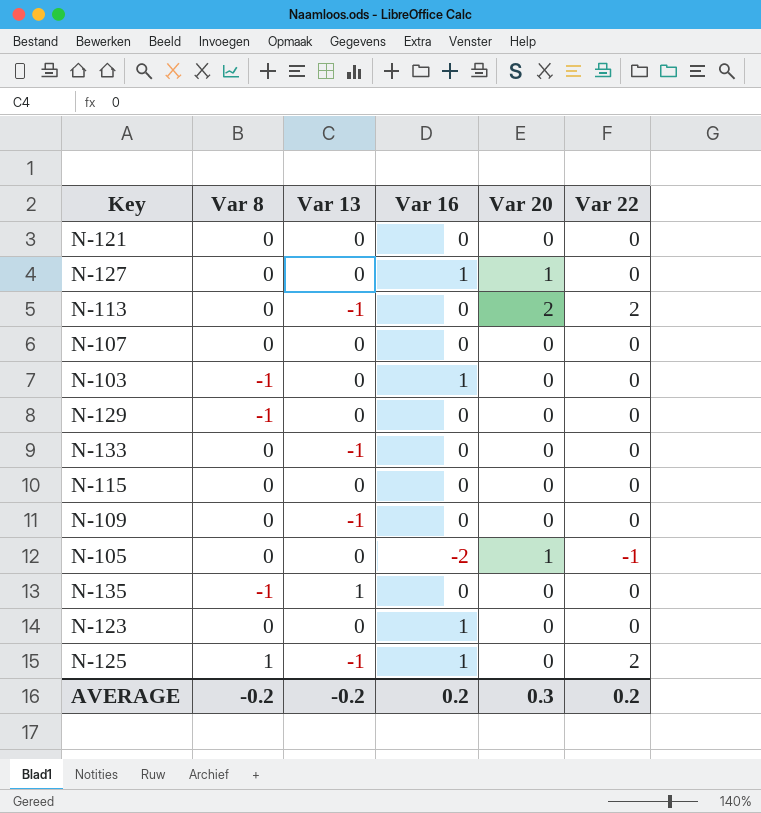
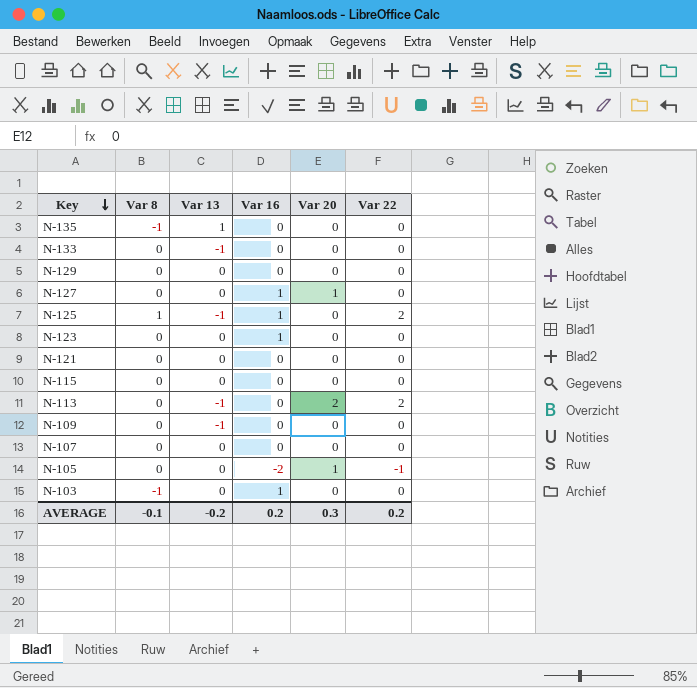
row order: none -> Key descending
N-129 | Var 8: -1 -> 0
AVERAGE | Var 8: -0.2 -> -0.1

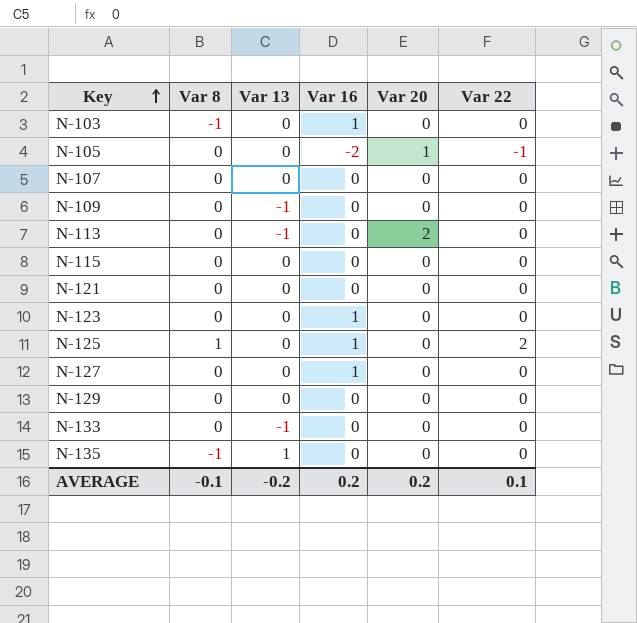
row order: Key descending -> Key ascending
N-113 | Var 22: 2 -> 0
N-125 | Var 13: -1 -> 0
N-127 | Var 20: 1 -> 0
AVERAGE | Var 20: 0.3 -> 0.2
AVERAGE | Var 22: 0.2 -> 0.1

